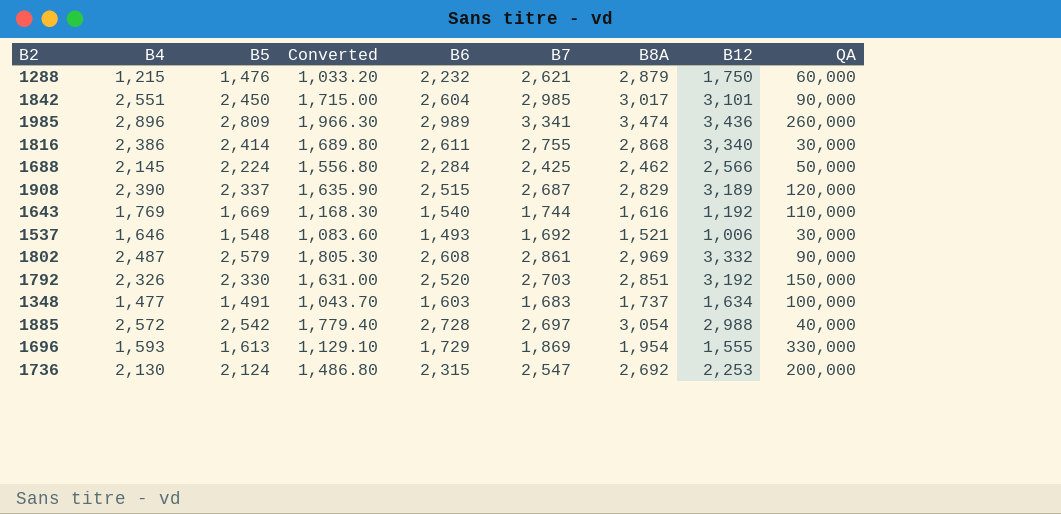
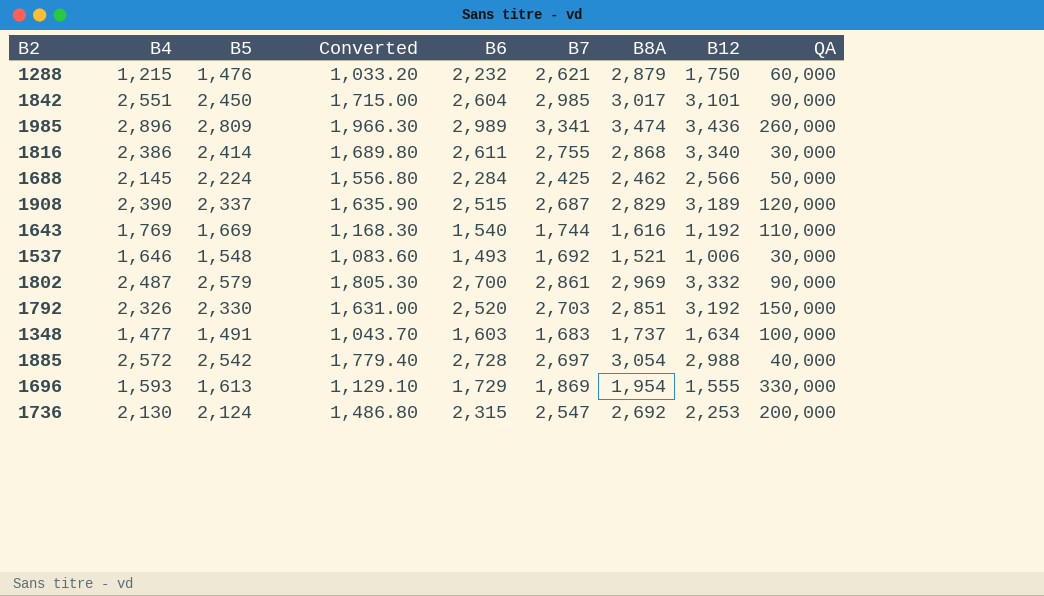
1802 | B6: 2,608 -> 2,700

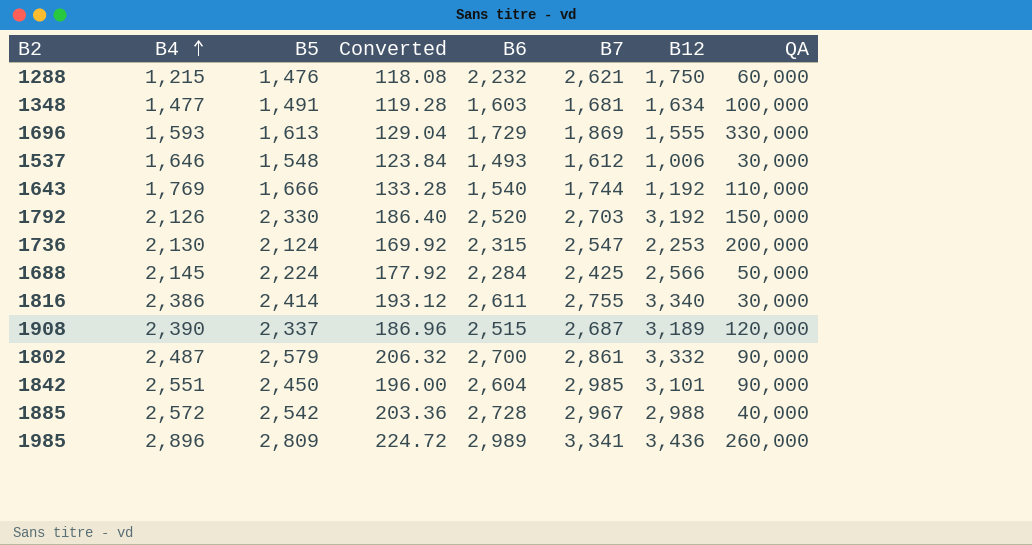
row order: none -> B4 ascending
column B8A | position: 7 -> none
column Converted | formula: [B5] * 0.7 -> [B5] * 0.08
1348 | B7: 1,683 -> 1,681
1537 | B7: 1,692 -> 1,612
1643 | B5: 1,669 -> 1,666
1792 | B4: 2,326 -> 2,126
1885 | B7: 2,697 -> 2,967

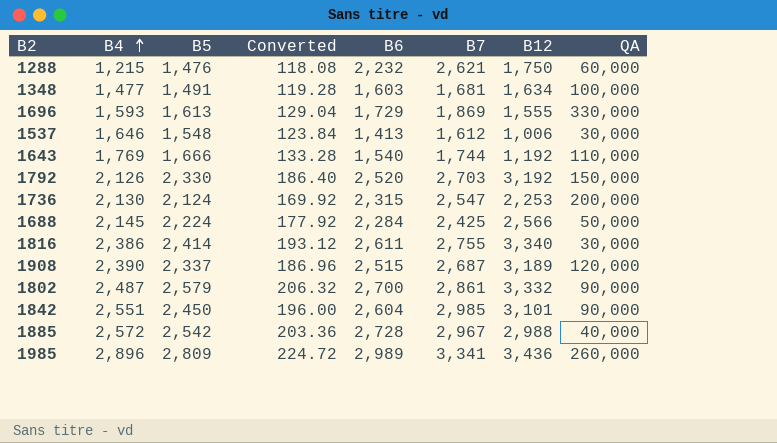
1537 | B6: 1,493 -> 1,413

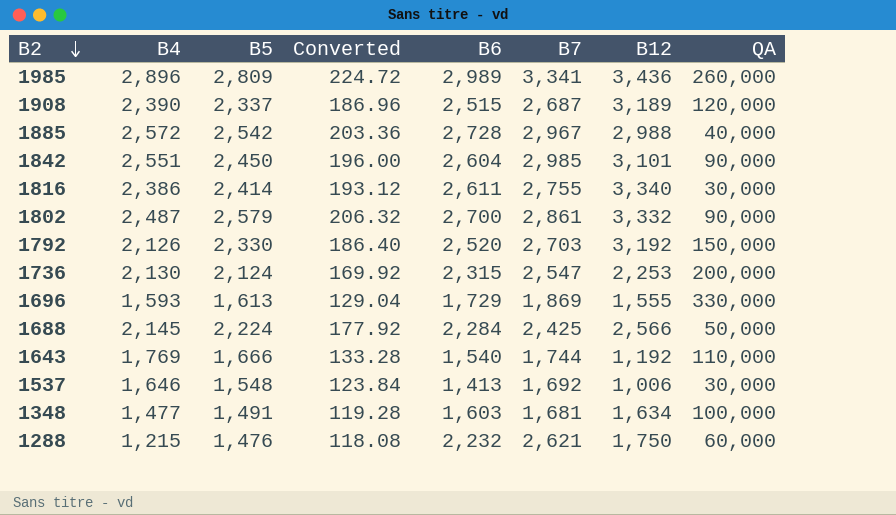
row order: B4 ascending -> B2 descending
1537 | B7: 1,612 -> 1,692

